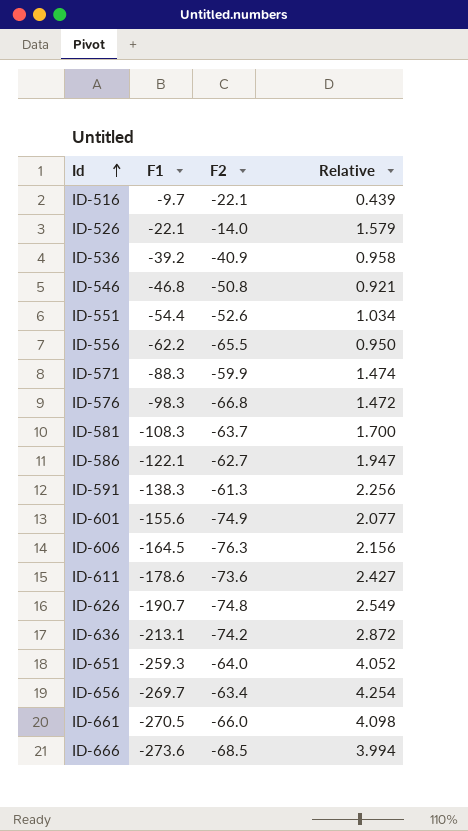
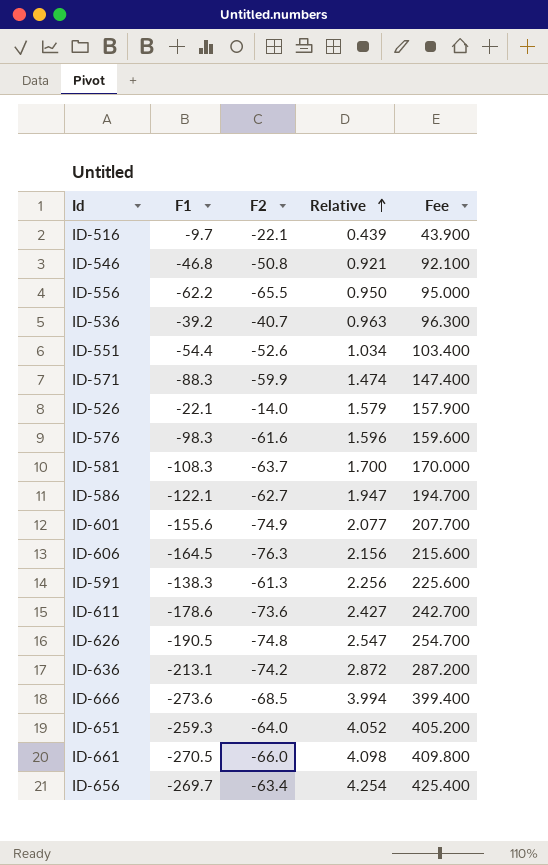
row order: Id ascending -> Relative ascending
column Fee | formula: none -> [Relative] * 100
ID-536 | F2: -40.9 -> -40.7
ID-536 | Relative: 0.958 -> 0.963
ID-576 | F2: -66.8 -> -61.6
ID-576 | Relative: 1.472 -> 1.596
ID-626 | F1: -190.7 -> -190.5
ID-626 | Relative: 2.549 -> 2.547

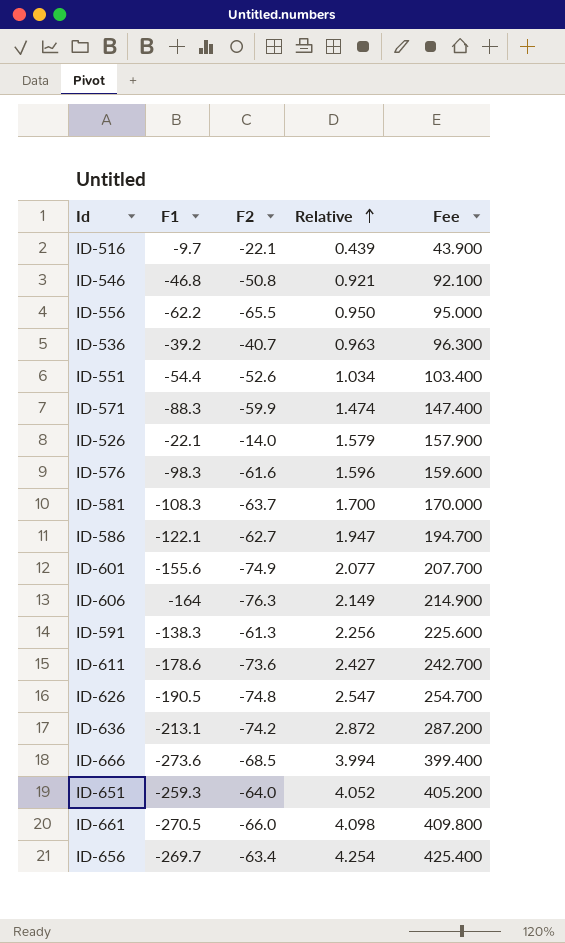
ID-606 | F1: -164.5 -> -164
ID-606 | Relative: 2.156 -> 2.149
ID-606 | Fee: 215.600 -> 214.900

